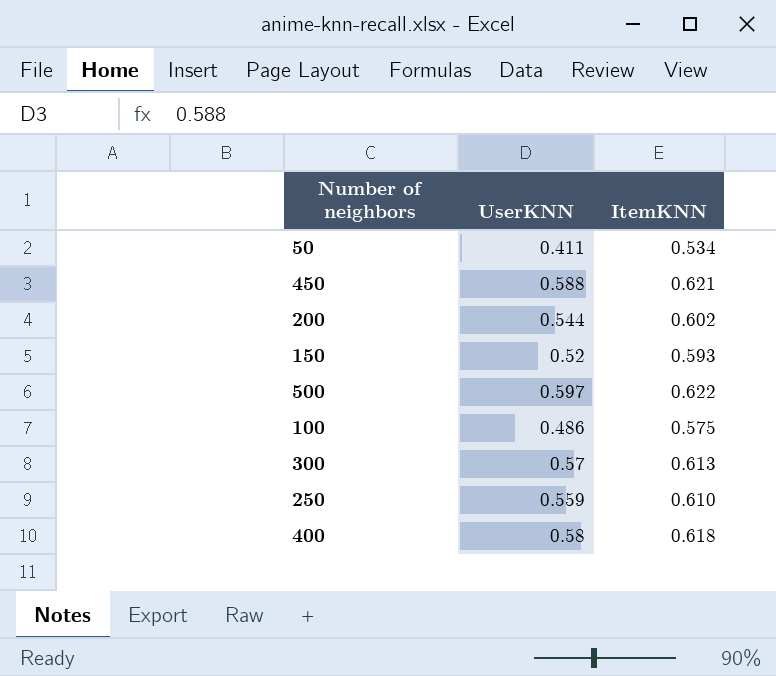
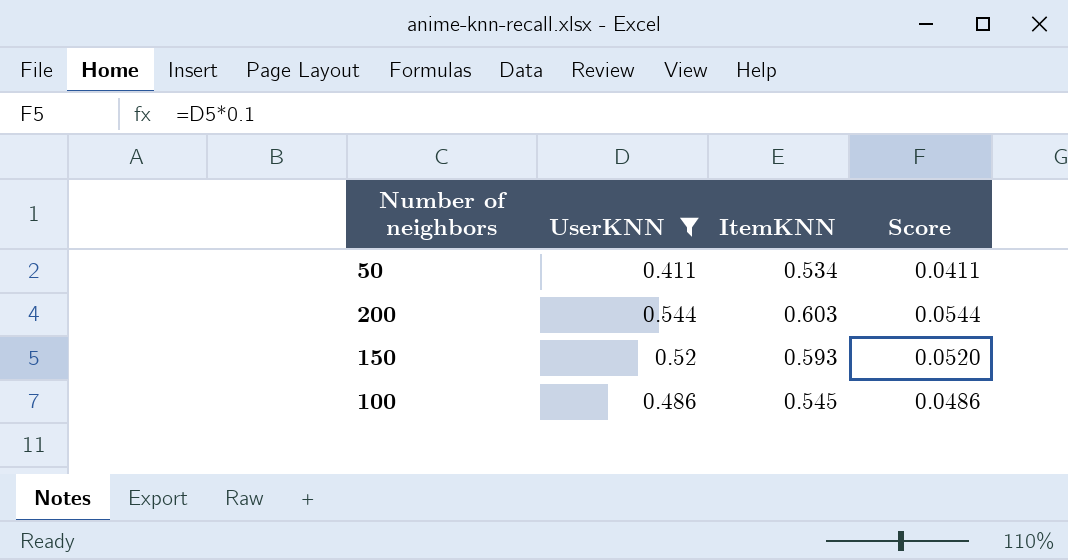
filter: none -> UserKNN <= 0.544
column Score | formula: none -> [UserKNN] * 0.1
200 | ItemKNN: 0.602 -> 0.603
100 | ItemKNN: 0.575 -> 0.545

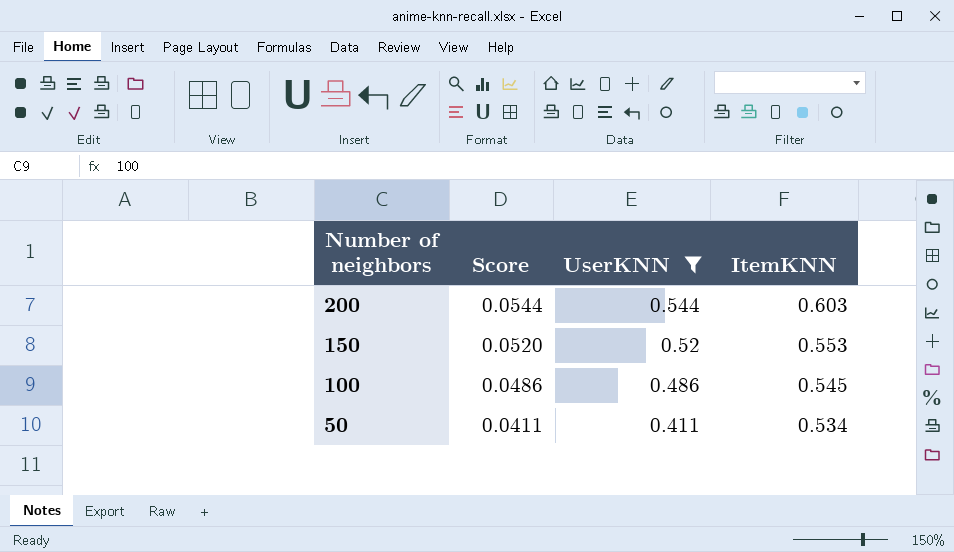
row order: none -> Number of neighbors descending
column Score | position: 4 -> 2
150 | ItemKNN: 0.593 -> 0.553

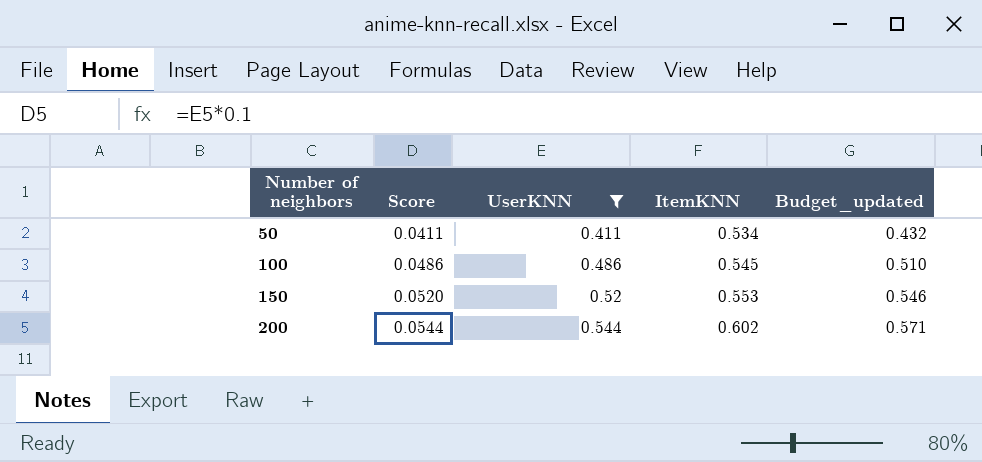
row order: Number of neighbors descending -> Number of neighbors ascending
column Budget_updated | formula: none -> [UserKNN] * 1.05
200 | ItemKNN: 0.603 -> 0.602

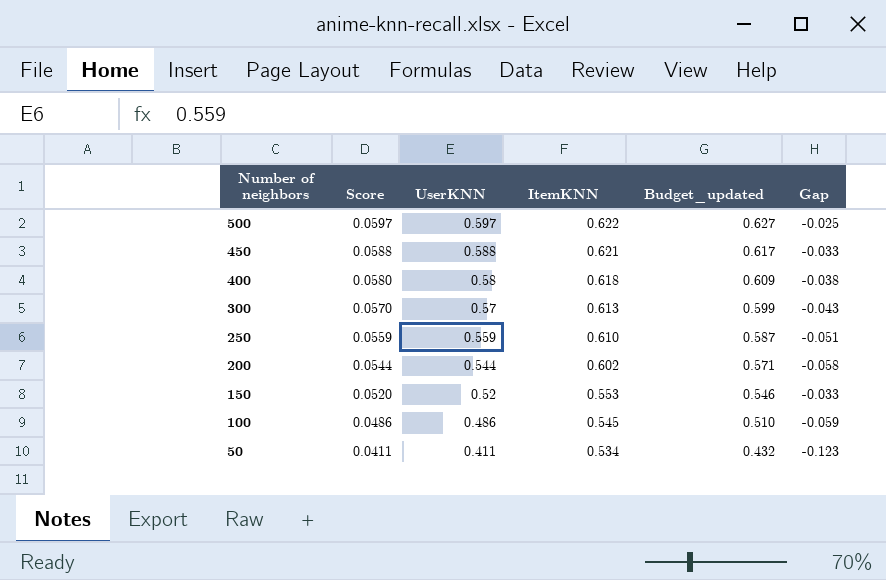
filter: UserKNN <= 0.544 -> none
row order: Number of neighbors ascending -> Number of neighbors descending
column Gap | formula: none -> [UserKNN] - [ItemKNN]

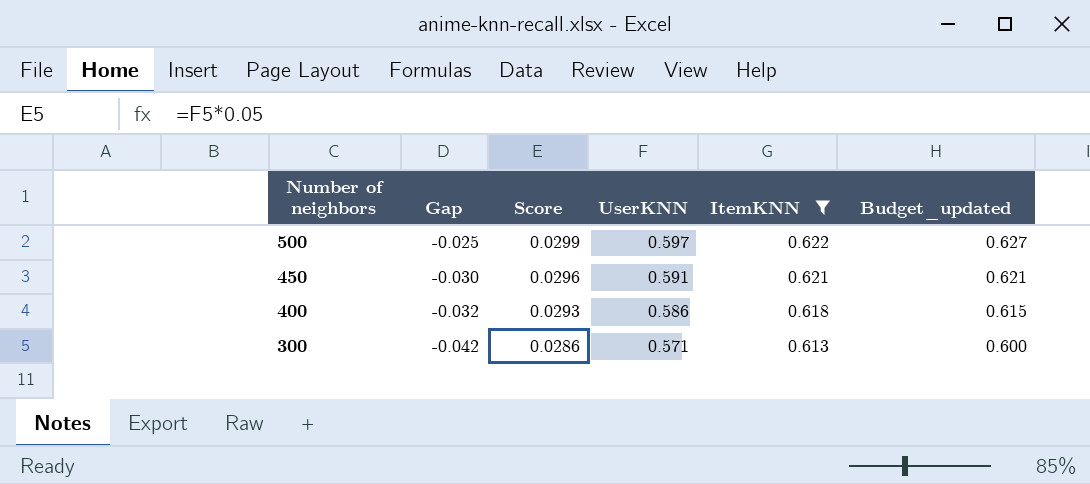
filter: none -> ItemKNN >= 0.613
column Gap | position: 6 -> 2
column Score | formula: [UserKNN] * 0.1 -> [UserKNN] * 0.05
450 | Gap: -0.033 -> -0.030
450 | UserKNN: 0.588 -> 0.591
450 | Budget_updated: 0.617 -> 0.621
400 | Gap: -0.038 -> -0.032
400 | UserKNN: 0.58 -> 0.586
400 | Budget_updated: 0.609 -> 0.615
300 | Gap: -0.043 -> -0.042
300 | UserKNN: 0.57 -> 0.571
300 | Budget_updated: 0.599 -> 0.600

